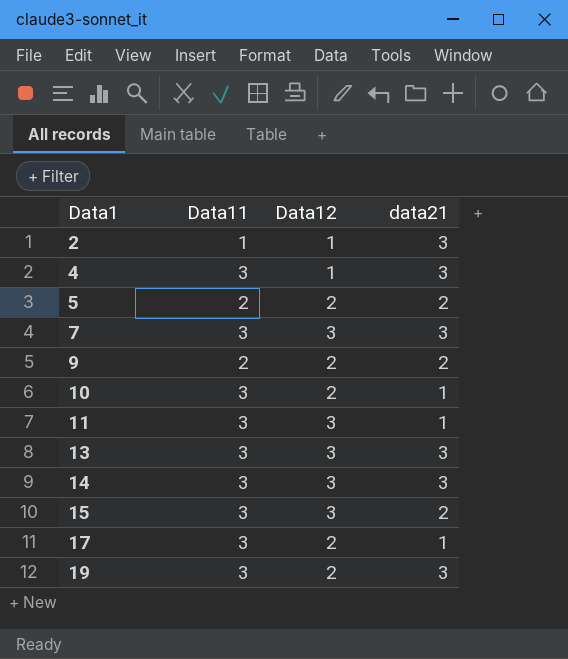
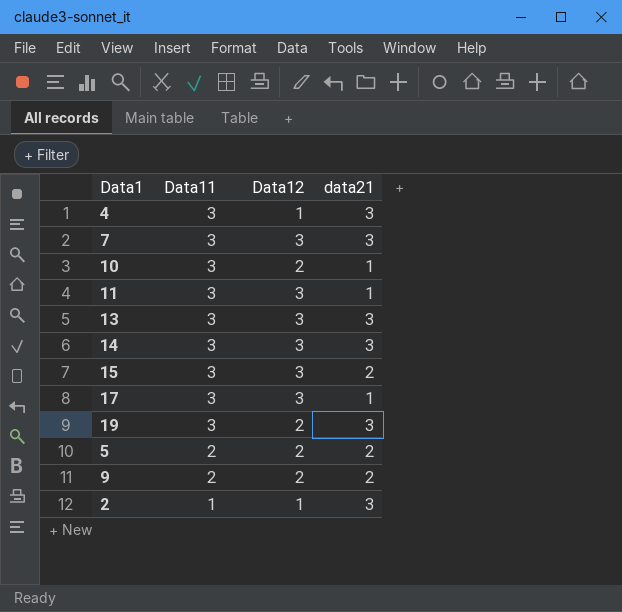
row order: Data1 ascending -> Data11 descending
17 | Data12: 2 -> 3

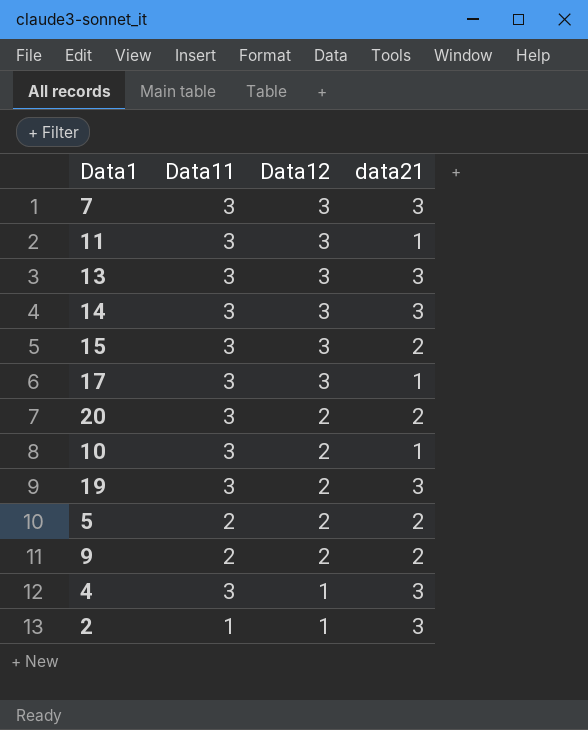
row order: Data11 descending -> Data12 descending
row 20: none -> 3 | 2 | 2

